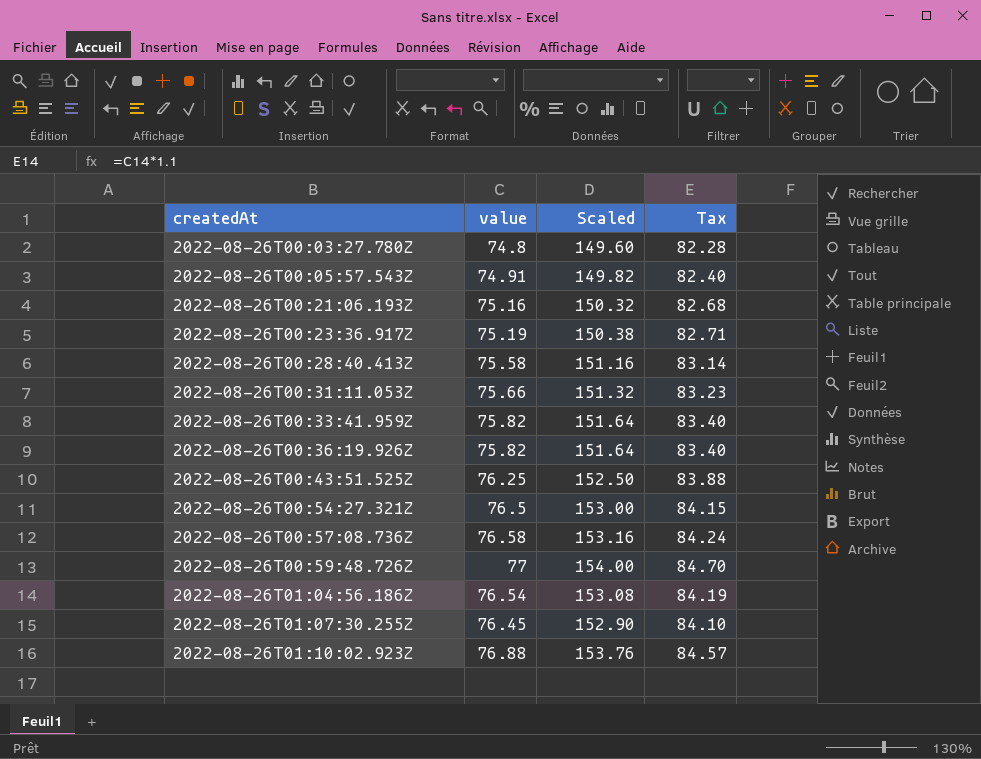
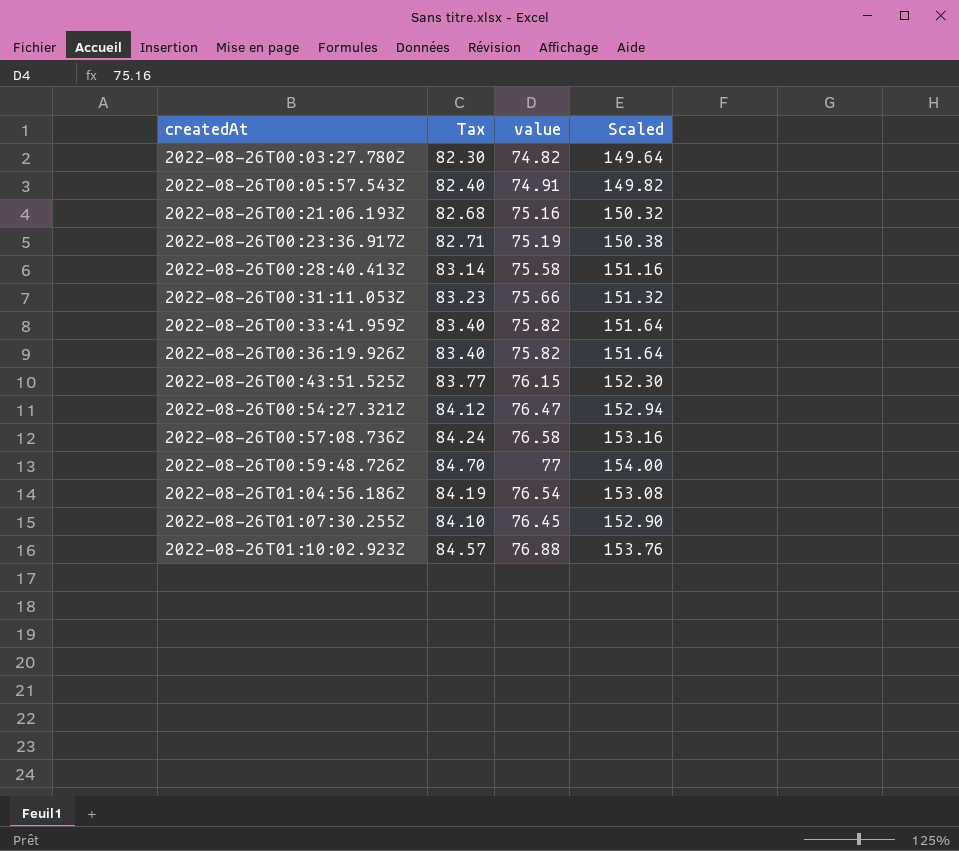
column Tax | position: 4 -> 2
2022-08-26T00:03:27.780Z | Tax: 82.28 -> 82.30
2022-08-26T00:03:27.780Z | value: 74.8 -> 74.82
2022-08-26T00:03:27.780Z | Scaled: 149.60 -> 149.64
2022-08-26T00:43:51.525Z | Tax: 83.88 -> 83.77
2022-08-26T00:43:51.525Z | value: 76.25 -> 76.15
2022-08-26T00:43:51.525Z | Scaled: 152.50 -> 152.30
2022-08-26T00:54:27.321Z | Tax: 84.15 -> 84.12
2022-08-26T00:54:27.321Z | value: 76.5 -> 76.47
2022-08-26T00:54:27.321Z | Scaled: 153.00 -> 152.94

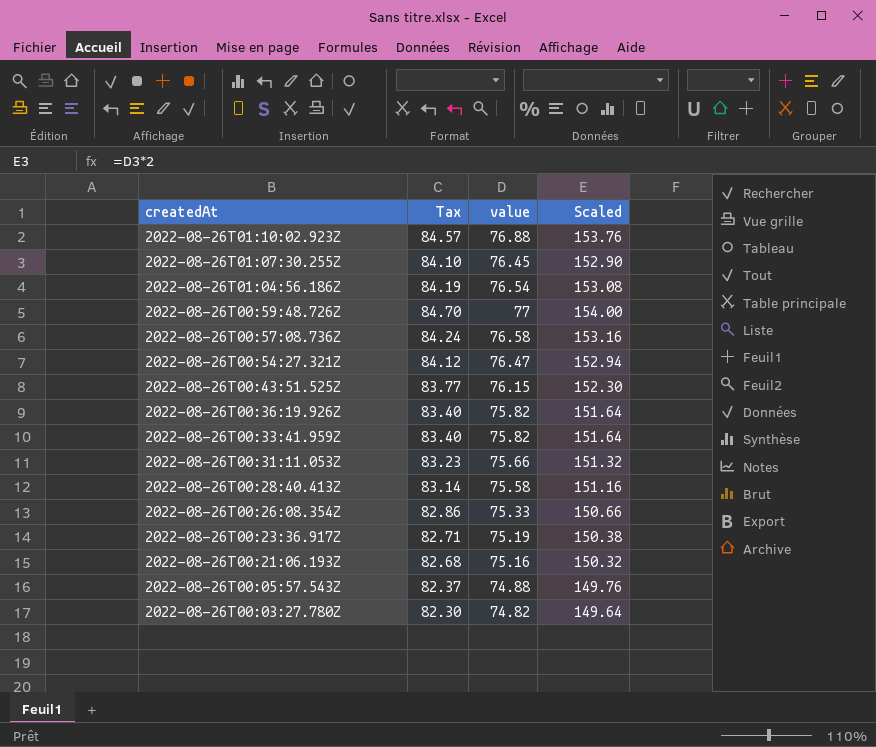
row order: createdAt ascending -> createdAt descending
row 2022-08-26T00:26:08.354Z: none -> 82.86 | 75.33 | 150.66
2022-08-26T00:05:57.543Z | Tax: 82.40 -> 82.37
2022-08-26T00:05:57.543Z | value: 74.91 -> 74.88
2022-08-26T00:05:57.543Z | Scaled: 149.82 -> 149.76

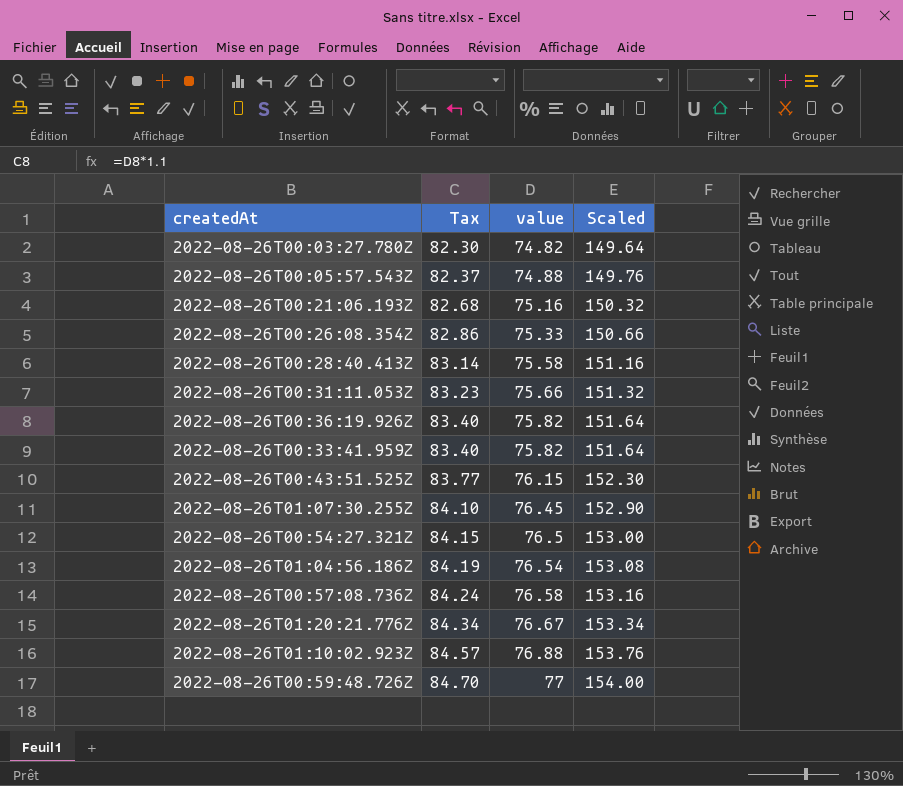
row order: createdAt descending -> Tax ascending
row 2022-08-26T00:23:36.917Z: 82.71 | 75.19 | 150.38 -> none
2022-08-26T00:54:27.321Z | Tax: 84.12 -> 84.15
2022-08-26T00:54:27.321Z | value: 76.47 -> 76.5
2022-08-26T00:54:27.321Z | Scaled: 152.94 -> 153.00
row 2022-08-26T01:20:21.776Z: none -> 84.34 | 76.67 | 153.34

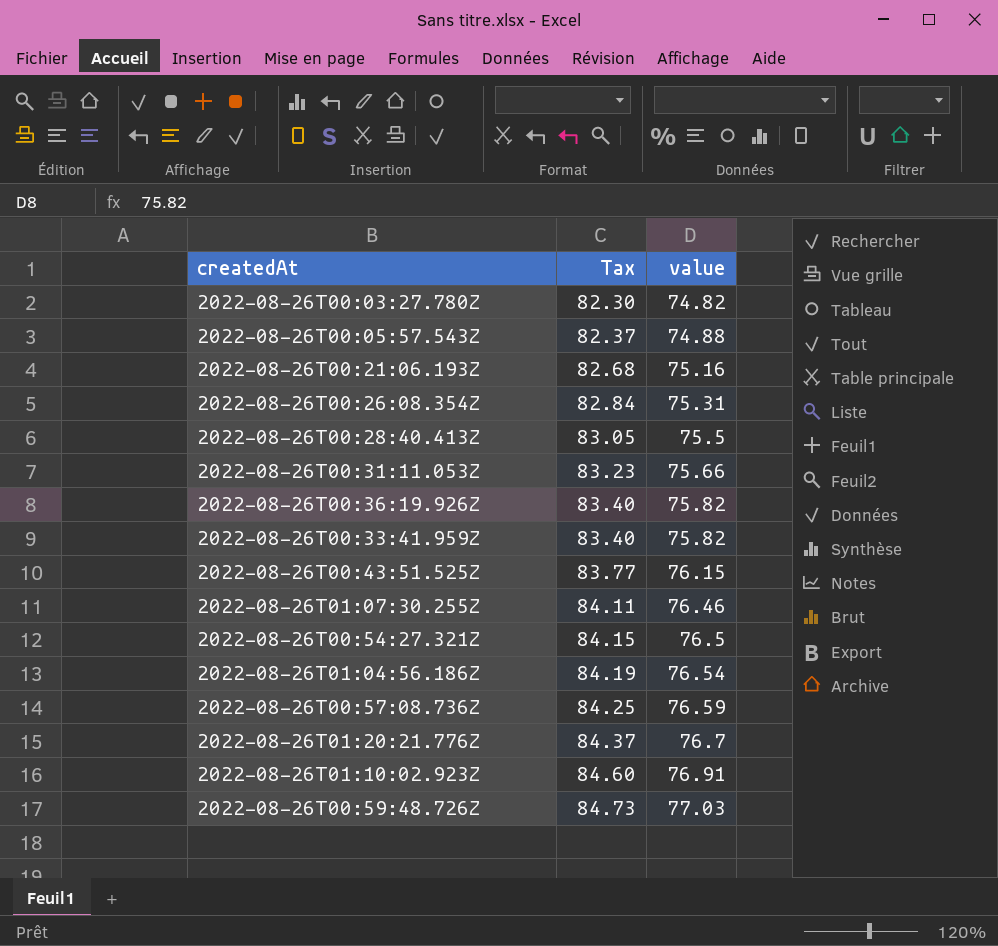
column Scaled | formula: [value] * 2 -> none
2022-08-26T00:26:08.354Z | Tax: 82.86 -> 82.84
2022-08-26T00:26:08.354Z | value: 75.33 -> 75.31
2022-08-26T00:28:40.413Z | Tax: 83.14 -> 83.05
2022-08-26T00:28:40.413Z | value: 75.58 -> 75.5
2022-08-26T01:07:30.255Z | Tax: 84.10 -> 84.11
2022-08-26T01:07:30.255Z | value: 76.45 -> 76.46
2022-08-26T00:57:08.736Z | Tax: 84.24 -> 84.25
2022-08-26T00:57:08.736Z | value: 76.58 -> 76.59
2022-08-26T01:20:21.776Z | Tax: 84.34 -> 84.37
2022-08-26T01:20:21.776Z | value: 76.67 -> 76.7
2022-08-26T01:10:02.923Z | Tax: 84.57 -> 84.60
2022-08-26T01:10:02.923Z | value: 76.88 -> 76.91
2022-08-26T00:59:48.726Z | Tax: 84.70 -> 84.73
2022-08-26T00:59:48.726Z | value: 77 -> 77.03

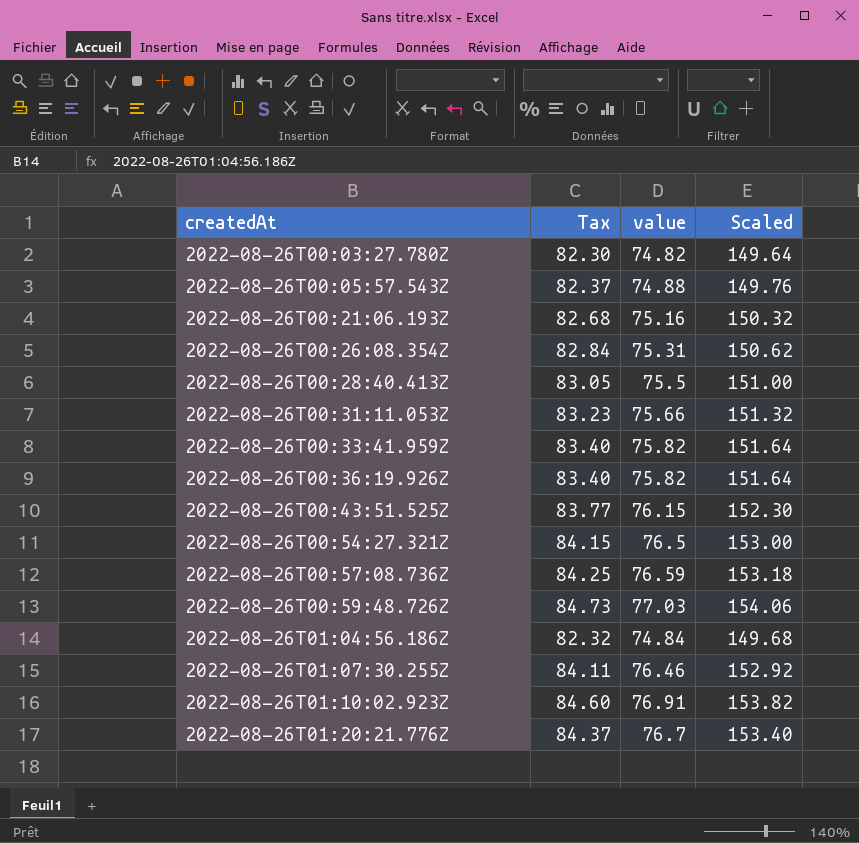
row order: Tax ascending -> createdAt ascending
column Scaled | formula: none -> [value] * 2
2022-08-26T01:04:56.186Z | Tax: 84.19 -> 82.32
2022-08-26T01:04:56.186Z | value: 76.54 -> 74.84

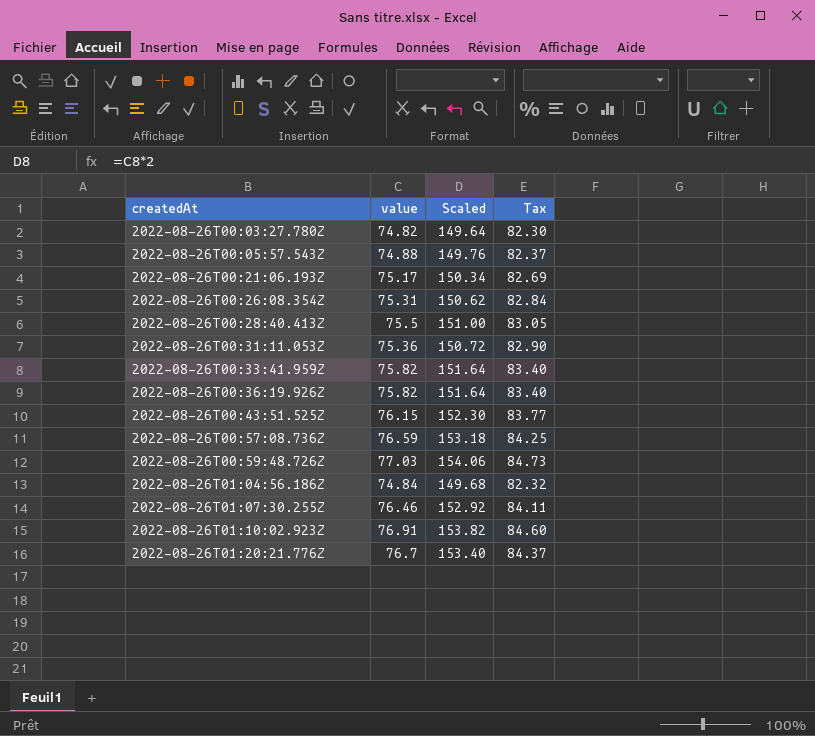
column Tax | position: 2 -> 4
row 2022-08-26T00:54:27.321Z: 84.15 | 76.5 | 153.00 -> none
2022-08-26T00:21:06.193Z | value: 75.16 -> 75.17
2022-08-26T00:21:06.193Z | Scaled: 150.32 -> 150.34
2022-08-26T00:21:06.193Z | Tax: 82.68 -> 82.69
2022-08-26T00:31:11.053Z | value: 75.66 -> 75.36
2022-08-26T00:31:11.053Z | Scaled: 151.32 -> 150.72
2022-08-26T00:31:11.053Z | Tax: 83.23 -> 82.90

